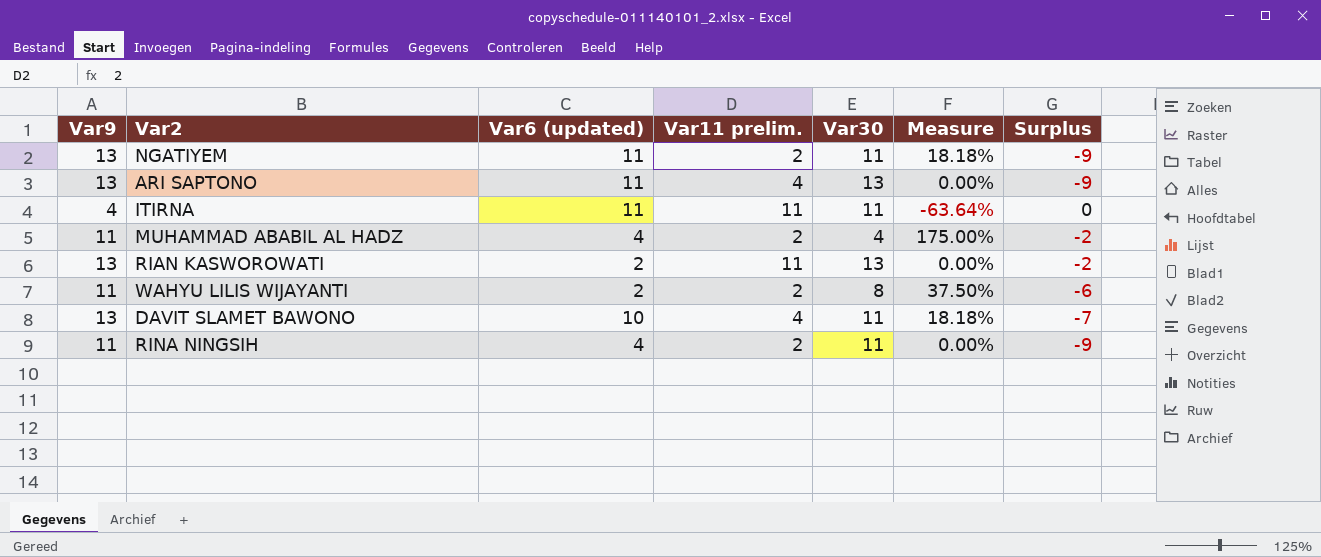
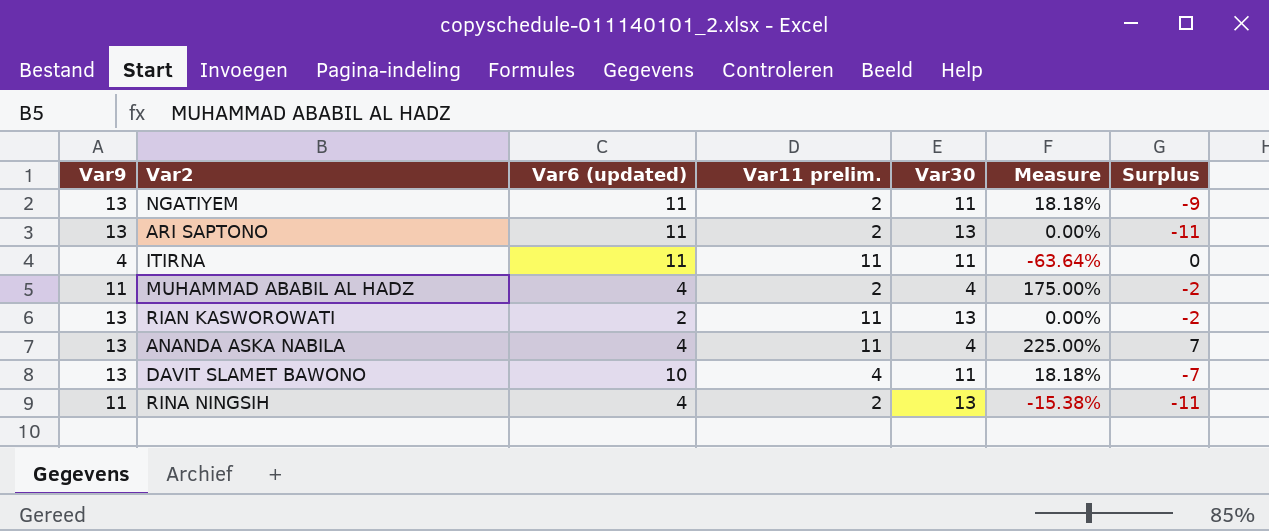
row WAHYU LILIS WIJAYANTI: 11 | 2 | 2 | 8 | 37.50% | -6 -> none
ARI SAPTONO | Var11 prelim.: 4 -> 2
ARI SAPTONO | Surplus: -9 -> -11
row ANANDA ASKA NABILA: none -> 13 | 4 | 11 | 4 | 225.00% | 7
RINA NINGSIH | Var30: 11 -> 13
RINA NINGSIH | Measure: 0.00% -> -15.38%
RINA NINGSIH | Surplus: -9 -> -11

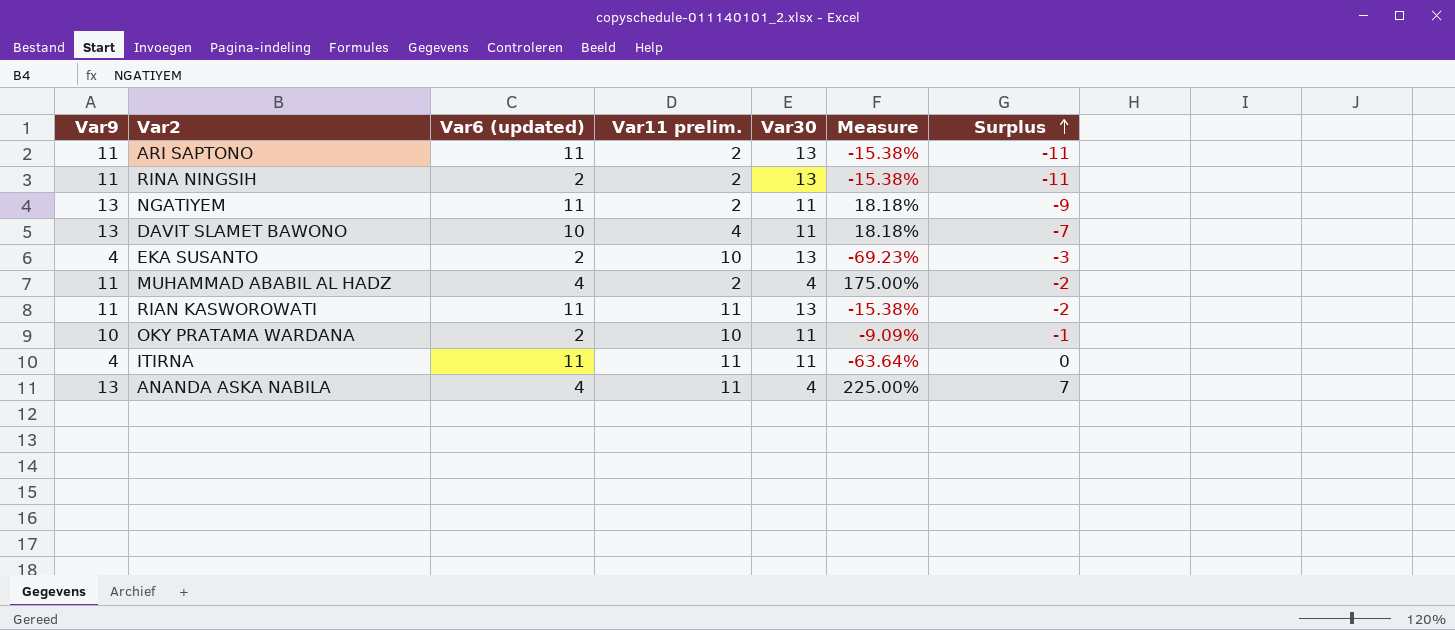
row order: none -> Surplus ascending
ARI SAPTONO | Var9: 13 -> 11
ARI SAPTONO | Measure: 0.00% -> -15.38%
RINA NINGSIH | Var6 (updated): 4 -> 2
row EKA SUSANTO: none -> 4 | 2 | 10 | 13 | -69.23% | -3
RIAN KASWOROWATI | Var9: 13 -> 11
RIAN KASWOROWATI | Var6 (updated): 2 -> 11
RIAN KASWOROWATI | Measure: 0.00% -> -15.38%
row OKY PRATAMA WARDANA: none -> 10 | 2 | 10 | 11 | -9.09% | -1

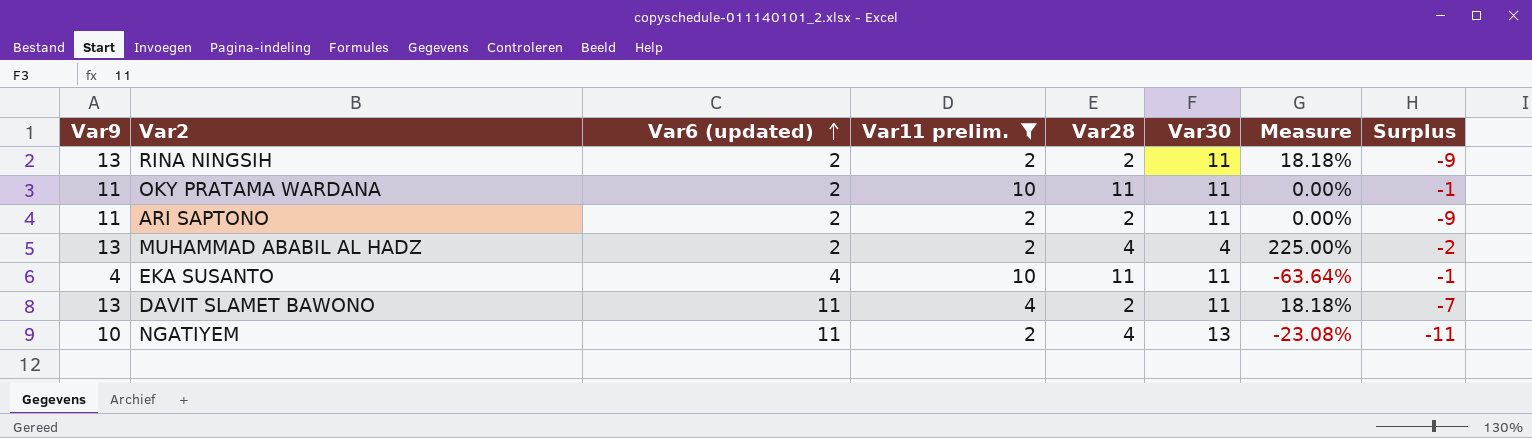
filter: none -> Var11 prelim. != 11
row order: Surplus ascending -> Var6 (updated) ascending
column Var28 | position: none -> 5
RINA NINGSIH | Var9: 11 -> 13
RINA NINGSIH | Var30: 13 -> 11
RINA NINGSIH | Measure: -15.38% -> 18.18%
RINA NINGSIH | Surplus: -11 -> -9
OKY PRATAMA WARDANA | Var9: 10 -> 11
OKY PRATAMA WARDANA | Measure: -9.09% -> 0.00%
ARI SAPTONO | Var6 (updated): 11 -> 2
ARI SAPTONO | Var30: 13 -> 11
ARI SAPTONO | Measure: -15.38% -> 0.00%
ARI SAPTONO | Surplus: -11 -> -9
MUHAMMAD ABABIL AL HADZ | Var9: 11 -> 13
MUHAMMAD ABABIL AL HADZ | Var6 (updated): 4 -> 2
MUHAMMAD ABABIL AL HADZ | Measure: 175.00% -> 225.00%
EKA SUSANTO | Var6 (updated): 2 -> 4
EKA SUSANTO | Var30: 13 -> 11
EKA SUSANTO | Measure: -69.23% -> -63.64%
EKA SUSANTO | Surplus: -3 -> -1
DAVIT SLAMET BAWONO | Var6 (updated): 10 -> 11
NGATIYEM | Var9: 13 -> 10
NGATIYEM | Var30: 11 -> 13
NGATIYEM | Measure: 18.18% -> -23.08%
NGATIYEM | Surplus: -9 -> -11

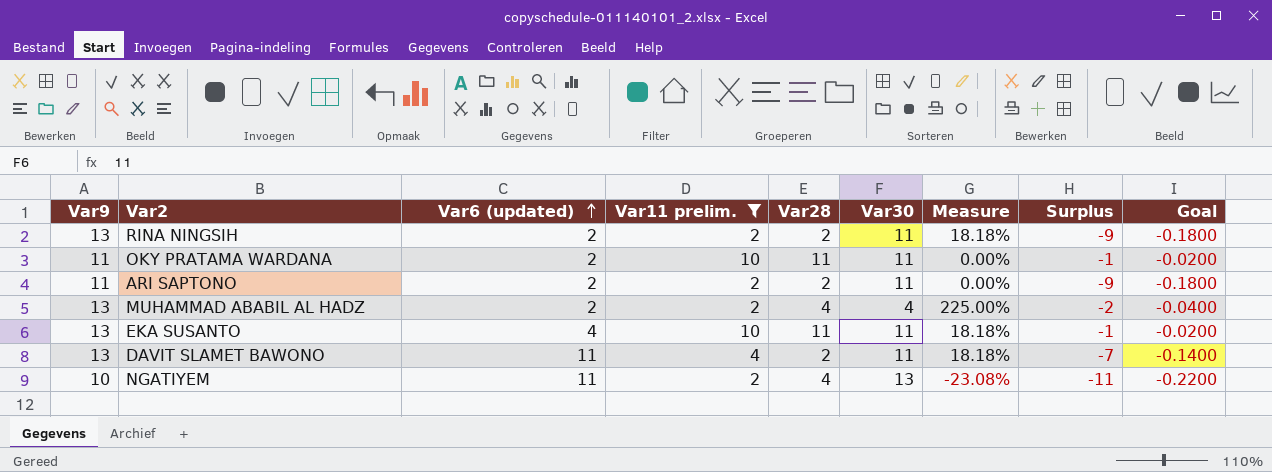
column Goal | formula: none -> [Surplus] * 0.02
EKA SUSANTO | Var9: 4 -> 13
EKA SUSANTO | Measure: -63.64% -> 18.18%

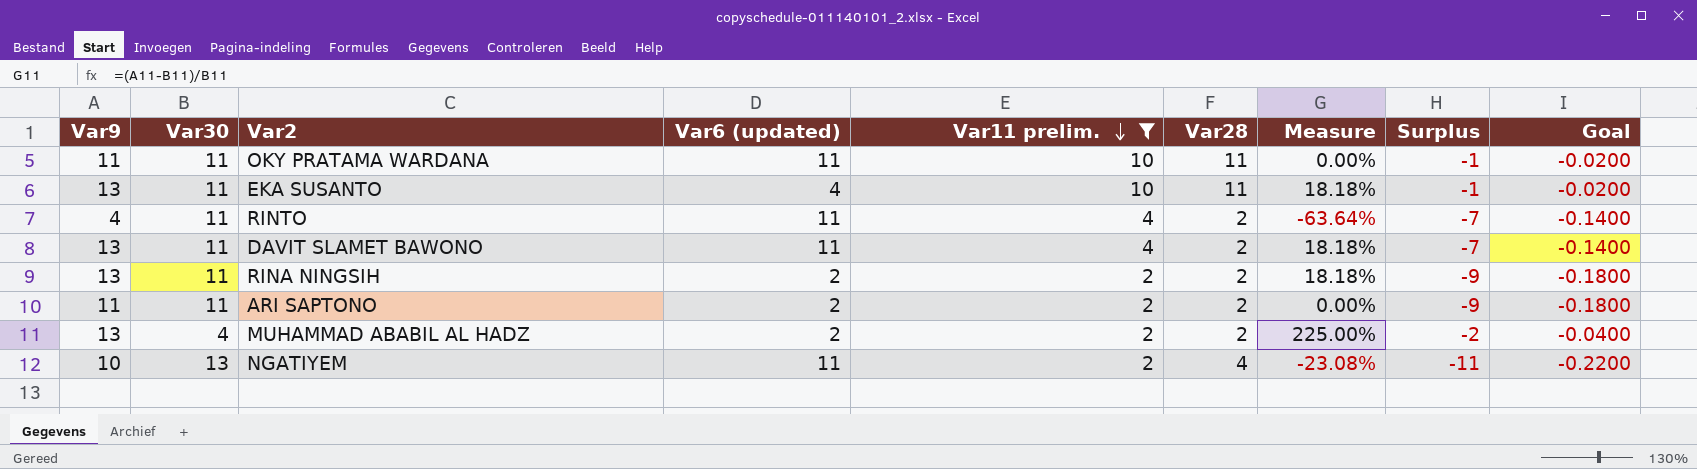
row order: Var6 (updated) ascending -> Var11 prelim. descending
column Var30 | position: 6 -> 2
OKY PRATAMA WARDANA | Var6 (updated): 2 -> 11
row RINTO: none -> 4 | 11 | 11 | 4 | 2 | -63.64% | -7 | -0.1400
MUHAMMAD ABABIL AL HADZ | Var28: 4 -> 2

